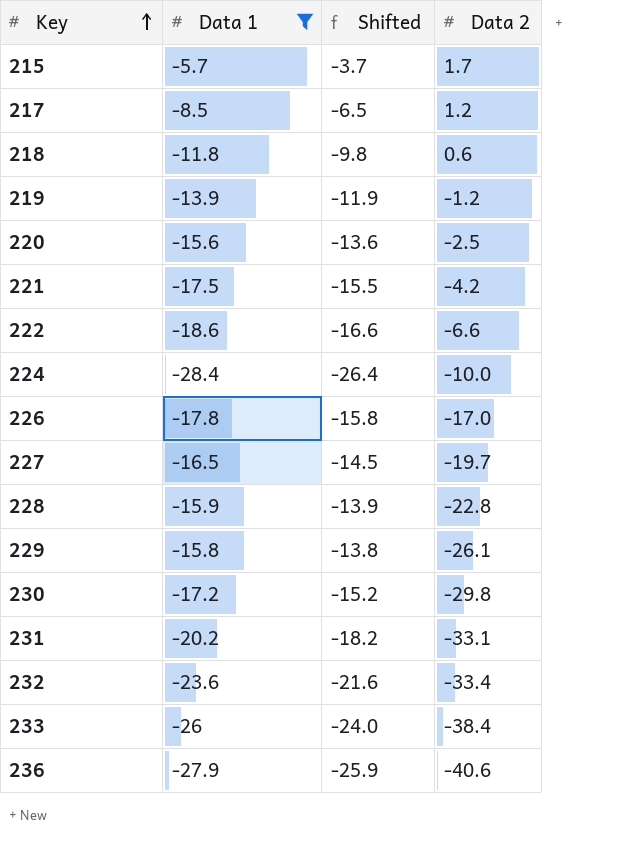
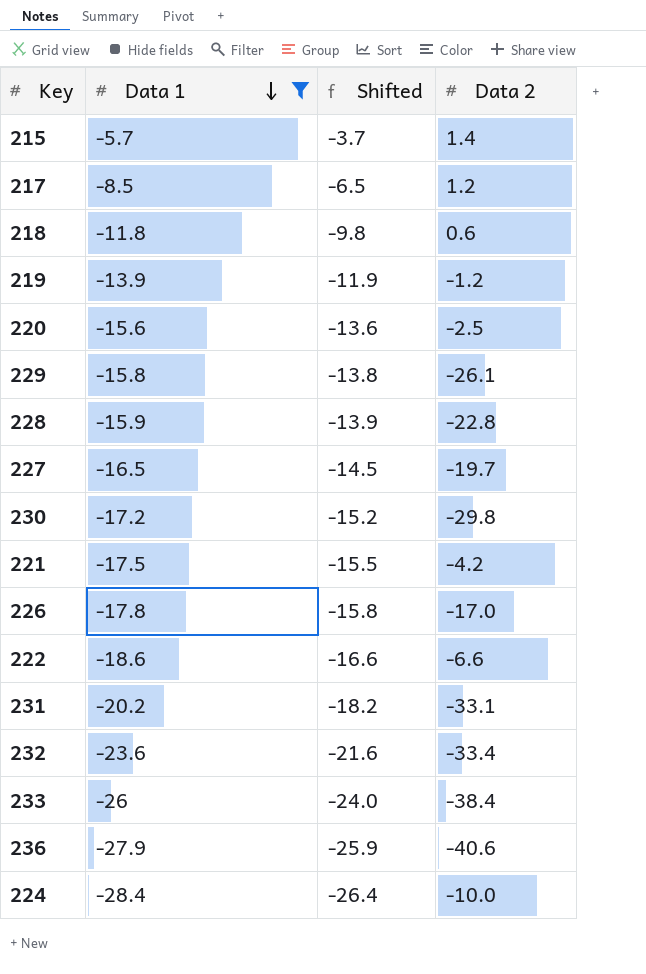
row order: Key ascending -> Data 1 descending
215 | Data 2: 1.7 -> 1.4

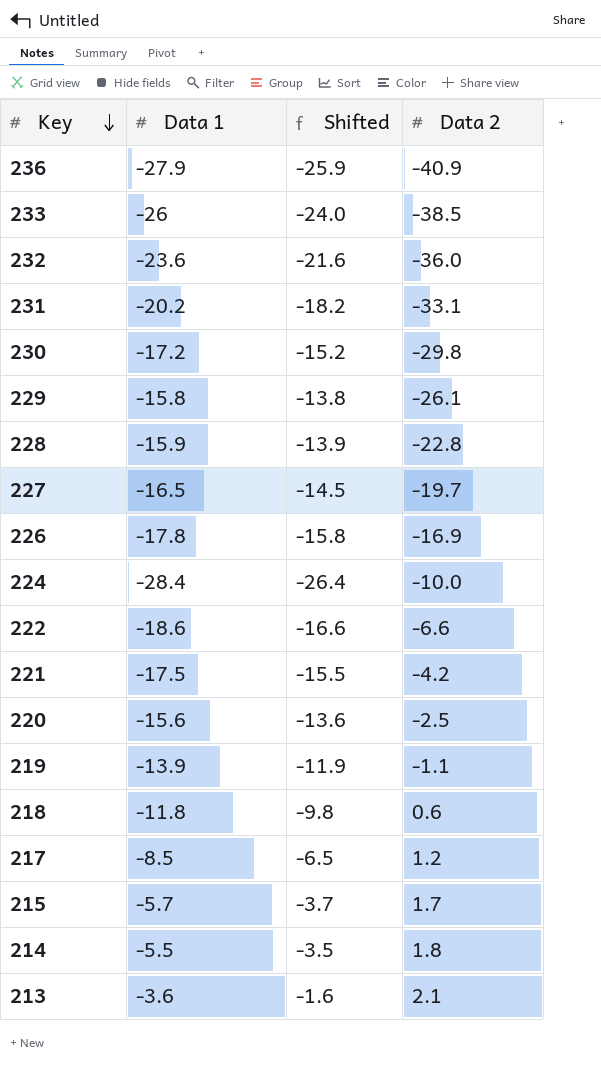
filter: Data 1 <= -5.7 -> none
row order: Data 1 descending -> Key descending
236 | Data 2: -40.6 -> -40.9
233 | Data 2: -38.4 -> -38.5
232 | Data 2: -33.4 -> -36.0
226 | Data 2: -17.0 -> -16.9
219 | Data 2: -1.2 -> -1.1
215 | Data 2: 1.4 -> 1.7

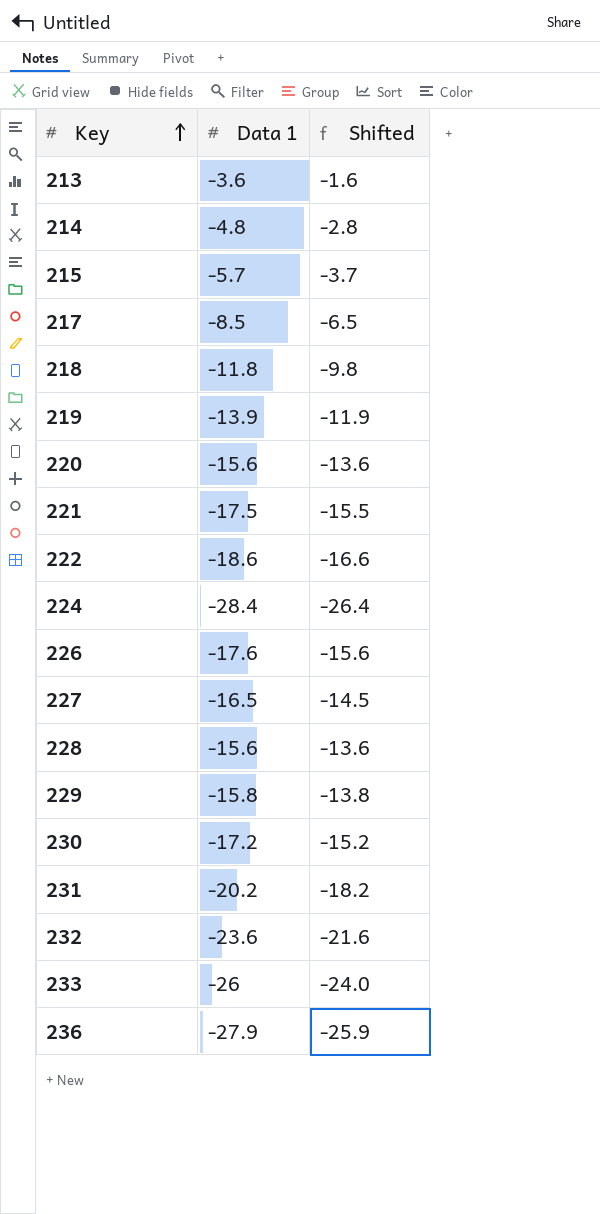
row order: Key descending -> Key ascending
column Data 2 | position: 4 -> none
214 | Data 1: -5.5 -> -4.8
214 | Shifted: -3.5 -> -2.8
226 | Data 1: -17.8 -> -17.6
226 | Shifted: -15.8 -> -15.6
228 | Data 1: -15.9 -> -15.6
228 | Shifted: -13.9 -> -13.6

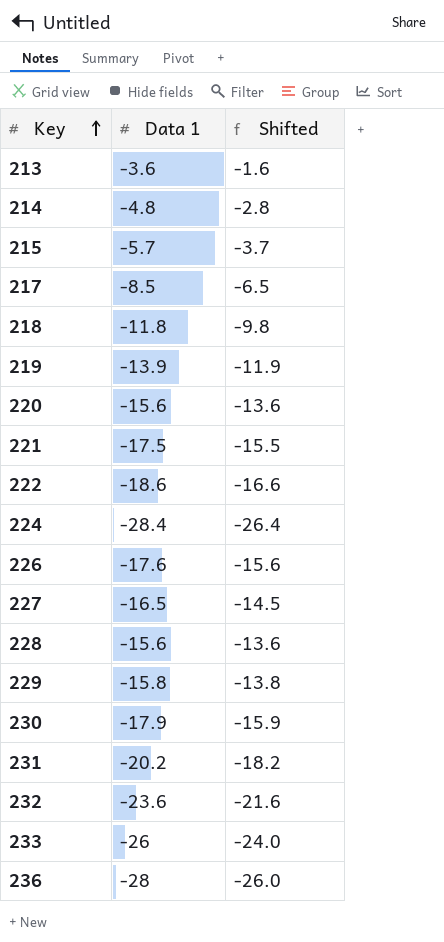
230 | Data 1: -17.2 -> -17.9
230 | Shifted: -15.2 -> -15.9
236 | Data 1: -27.9 -> -28
236 | Shifted: -25.9 -> -26.0

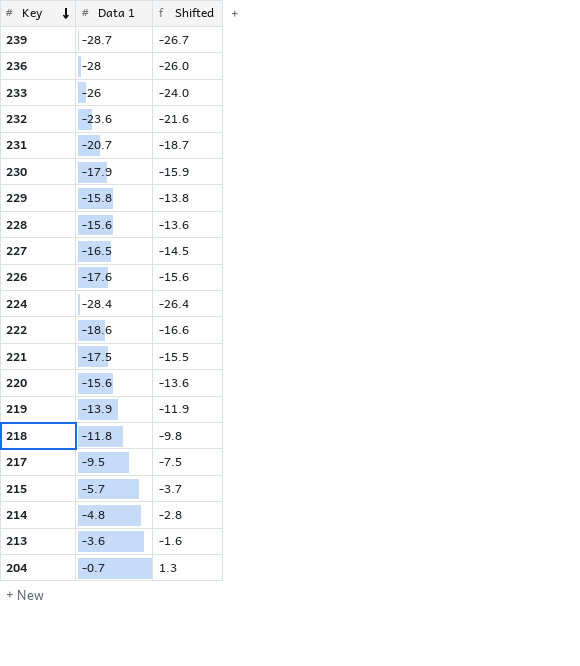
row order: Key ascending -> Key descending
row 239: none -> -28.7 | -26.7
231 | Data 1: -20.2 -> -20.7
231 | Shifted: -18.2 -> -18.7
217 | Data 1: -8.5 -> -9.5
217 | Shifted: -6.5 -> -7.5
row 204: none -> -0.7 | 1.3

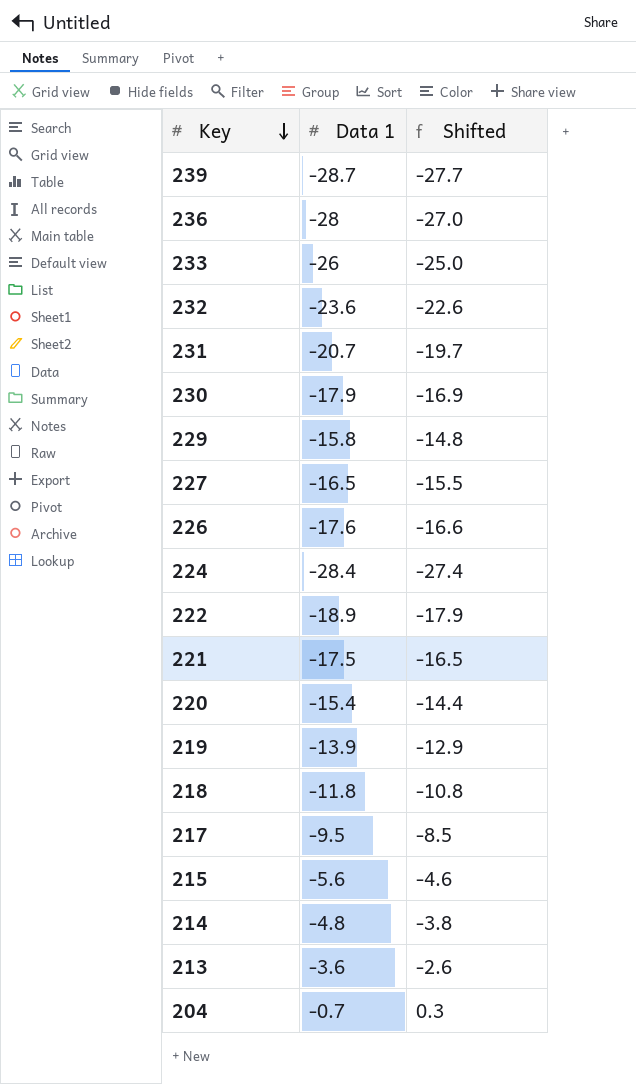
column Shifted | formula: [Data 1] + 2 -> [Data 1] + 1
row 228: -15.6 | -13.6 -> none
222 | Data 1: -18.6 -> -18.9
220 | Data 1: -15.6 -> -15.4
215 | Data 1: -5.7 -> -5.6

